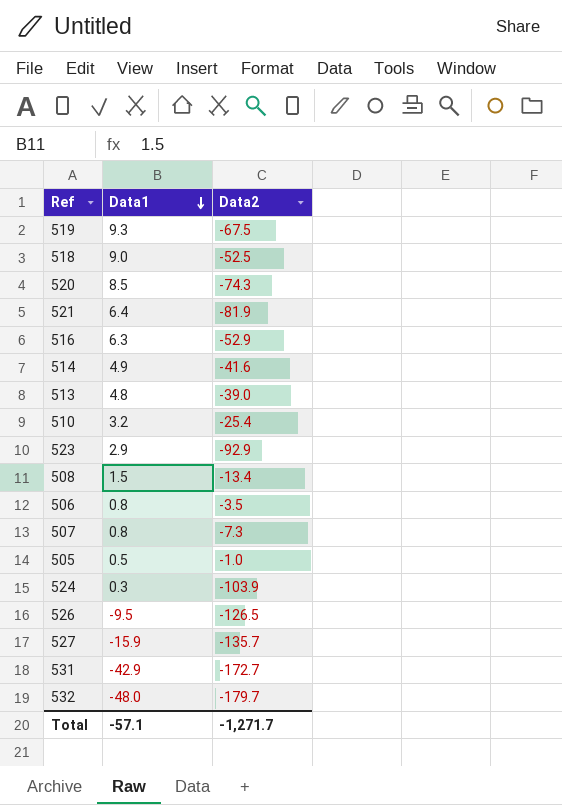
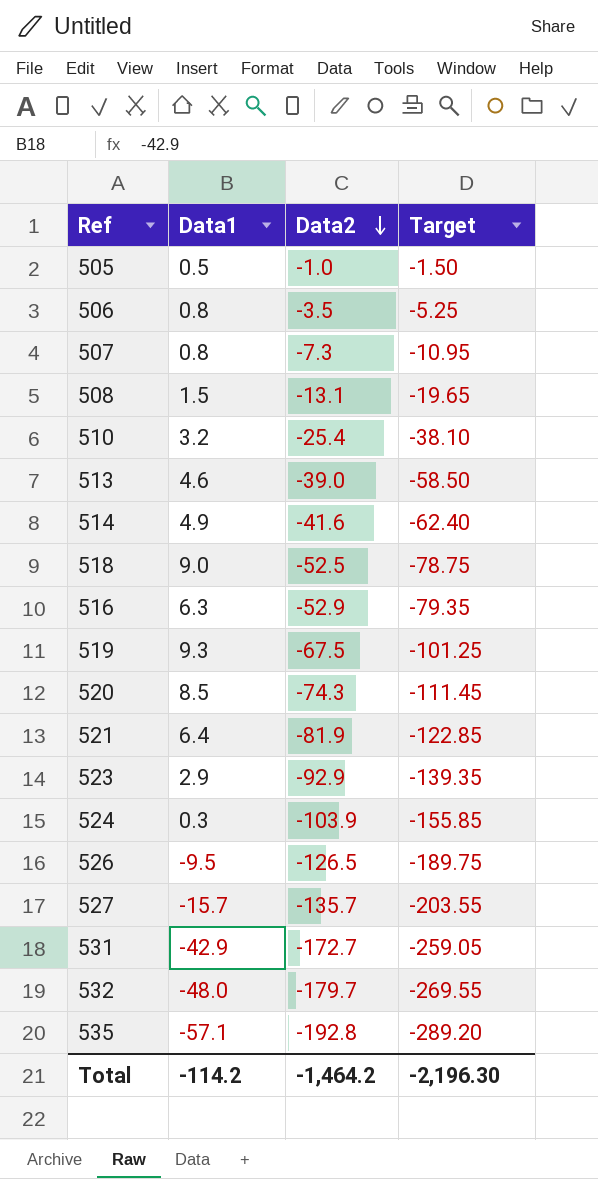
row order: Data1 descending -> Data2 descending
column Target | formula: none -> [Data2] * 1.5
508 | Data2: -13.4 -> -13.1
513 | Data1: 4.8 -> 4.6
527 | Data1: -15.9 -> -15.7
row 535: none -> -57.1 | -192.8 | -289.20
Total | Data1: -57.1 -> -114.2
Total | Data2: -1,271.7 -> -1,464.2

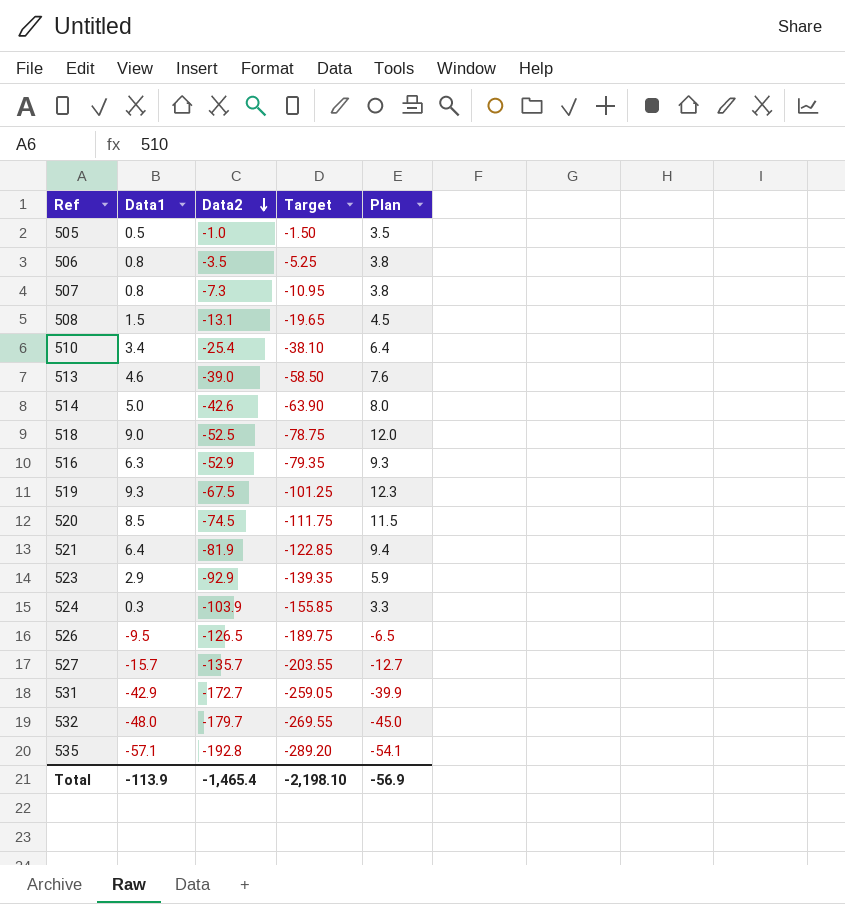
column Plan | formula: none -> [Data1] + 3
510 | Data1: 3.2 -> 3.4
514 | Data1: 4.9 -> 5.0
514 | Data2: -41.6 -> -42.6
514 | Target: -62.40 -> -63.90
520 | Data2: -74.3 -> -74.5
520 | Target: -111.45 -> -111.75
Total | Data1: -114.2 -> -113.9
Total | Data2: -1,464.2 -> -1,465.4
Total | Target: -2,196.30 -> -2,198.10

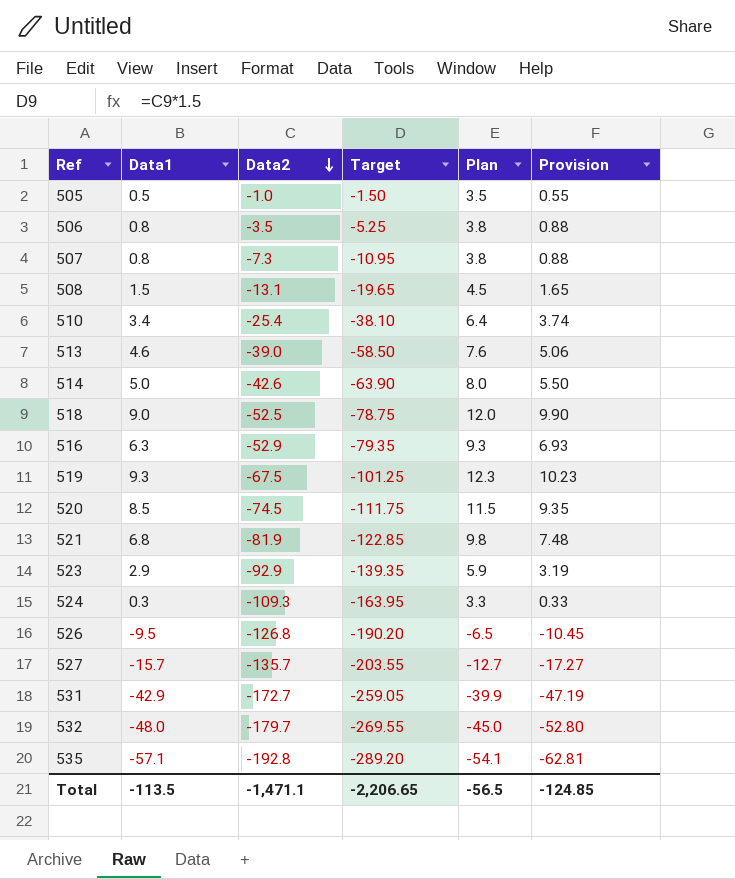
column Provision | formula: none -> [Data1] * 1.1
521 | Data1: 6.4 -> 6.8
521 | Plan: 9.4 -> 9.8
524 | Data2: -103.9 -> -109.3
524 | Target: -155.85 -> -163.95
526 | Data2: -126.5 -> -126.8
526 | Target: -189.75 -> -190.20
Total | Data1: -113.9 -> -113.5
Total | Data2: -1,465.4 -> -1,471.1
Total | Target: -2,198.10 -> -2,206.65
Total | Plan: -56.9 -> -56.5

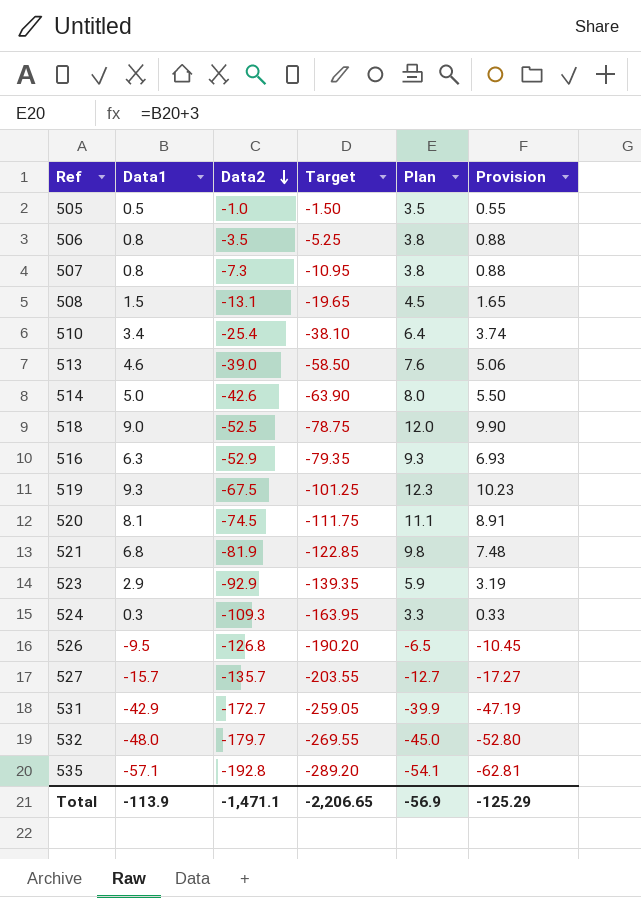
520 | Data1: 8.5 -> 8.1
520 | Plan: 11.5 -> 11.1
520 | Provision: 9.35 -> 8.91
Total | Data1: -113.5 -> -113.9
Total | Plan: -56.5 -> -56.9
Total | Provision: -124.85 -> -125.29

